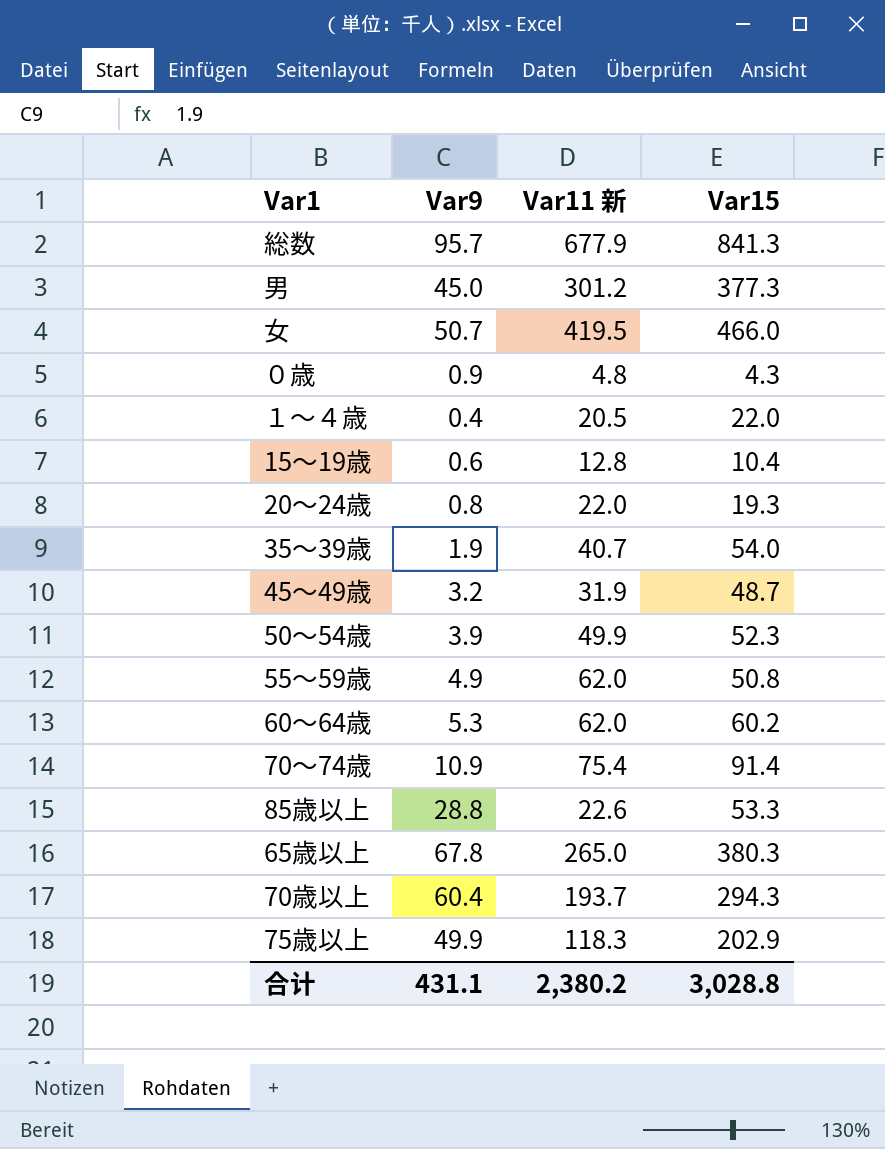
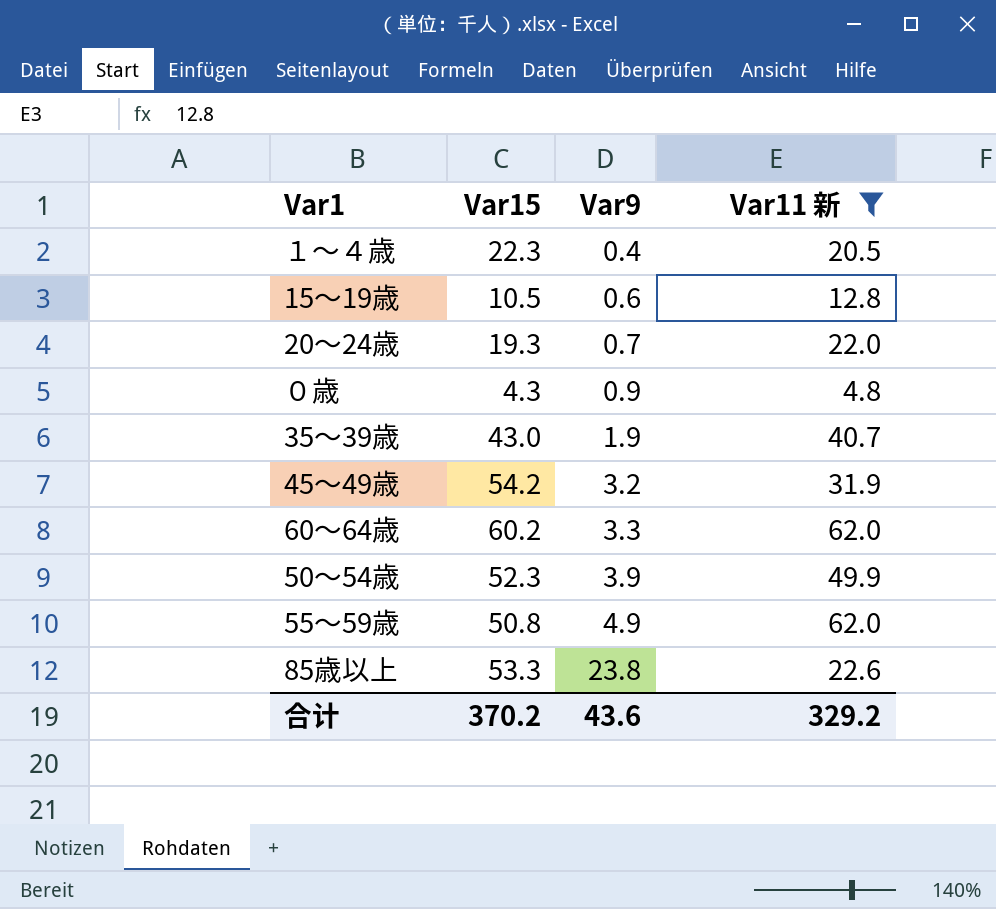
filter: none -> Var11 新 <= 62.0
row order: none -> Var9 ascending
column Var15 | position: 4 -> 2
１～４歳 | Var15: 22.0 -> 22.3
15～19歳 | Var15: 10.4 -> 10.5
20～24歳 | Var9: 0.8 -> 0.7
35～39歳 | Var15: 54.0 -> 43.0
45～49歳 | Var15: 48.7 -> 54.2
60～64歳 | Var9: 5.3 -> 3.3
85歳以上 | Var9: 28.8 -> 23.8
合计 | Var15: 3,028.8 -> 370.2
合计 | Var9: 431.1 -> 43.6
合计 | Var11 新: 2,380.2 -> 329.2

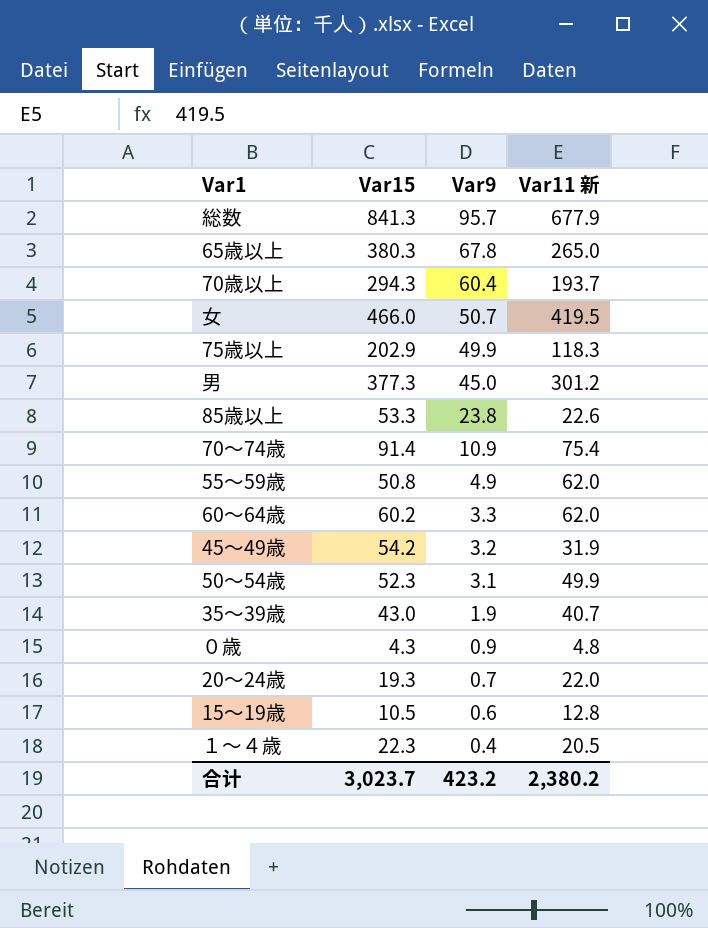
filter: Var11 新 <= 62.0 -> none
row order: Var9 ascending -> Var9 descending
50～54歳 | Var9: 3.9 -> 3.1
合计 | Var15: 370.2 -> 3,023.7
合计 | Var9: 43.6 -> 423.2
合计 | Var11 新: 329.2 -> 2,380.2

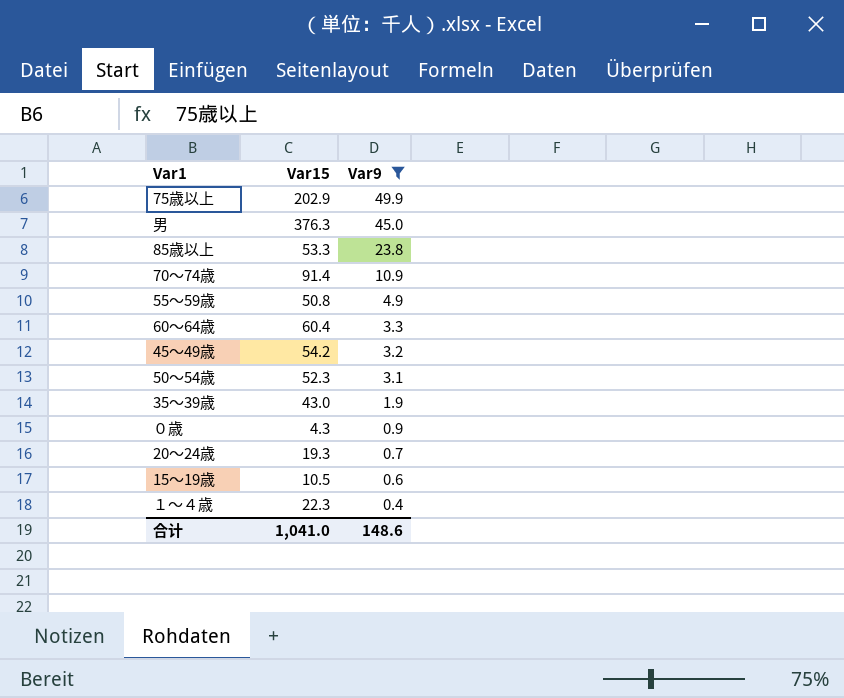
filter: none -> Var9 <= 49.9
column Var11 新 | position: 4 -> none
男 | Var15: 377.3 -> 376.3
60～64歳 | Var15: 60.2 -> 60.4
合计 | Var15: 3,023.7 -> 1,041.0
合计 | Var9: 423.2 -> 148.6

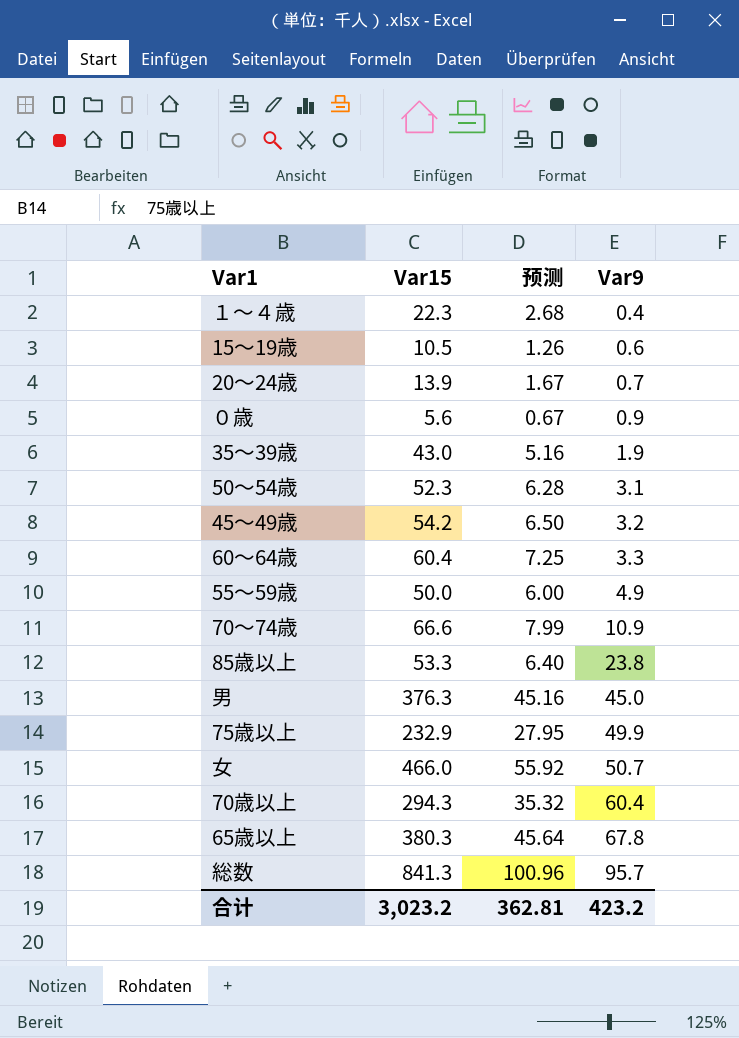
filter: Var9 <= 49.9 -> none
row order: Var9 descending -> Var9 ascending
column 预测 | formula: none -> [Var15] * 0.12
20～24歳 | Var15: 19.3 -> 13.9
０歳 | Var15: 4.3 -> 5.6
55～59歳 | Var15: 50.8 -> 50.0
70～74歳 | Var15: 91.4 -> 66.6
75歳以上 | Var15: 202.9 -> 232.9
合计 | Var15: 1,041.0 -> 3,023.2
合计 | Var9: 148.6 -> 423.2

